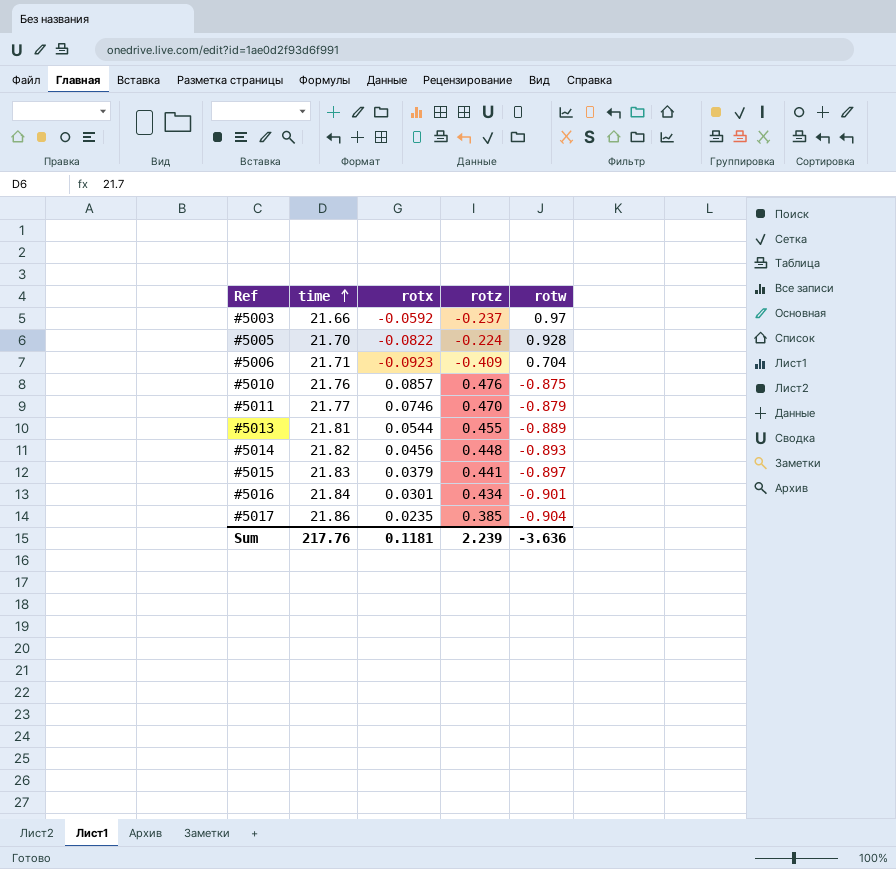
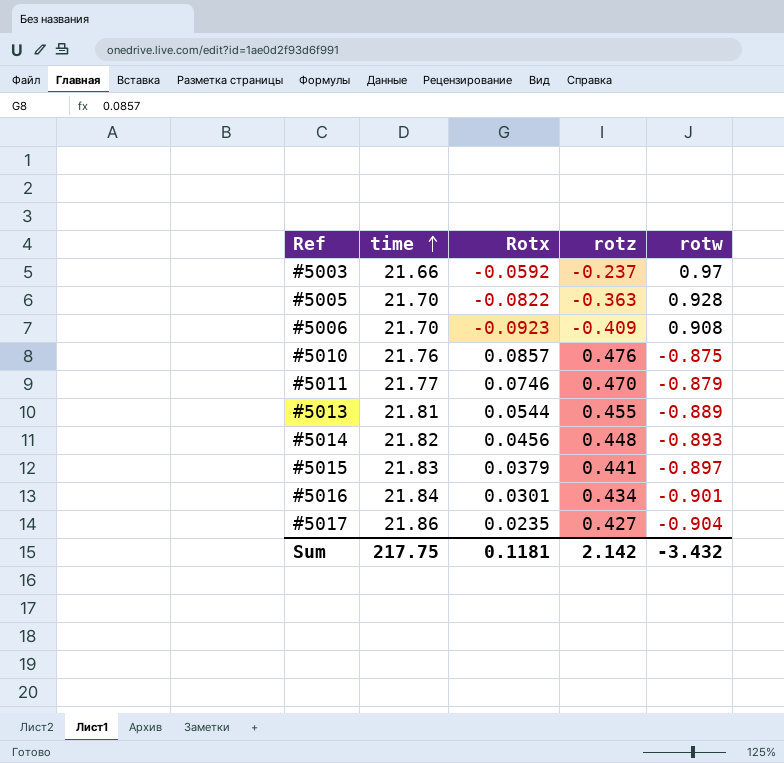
column name: rotx -> Rotx
#5005 | rotz: -0.224 -> -0.363
#5006 | time: 21.71 -> 21.70
#5006 | rotw: 0.704 -> 0.908
#5017 | rotz: 0.385 -> 0.427
Sum | time: 217.76 -> 217.75
Sum | rotz: 2.239 -> 2.142
Sum | rotw: -3.636 -> -3.432

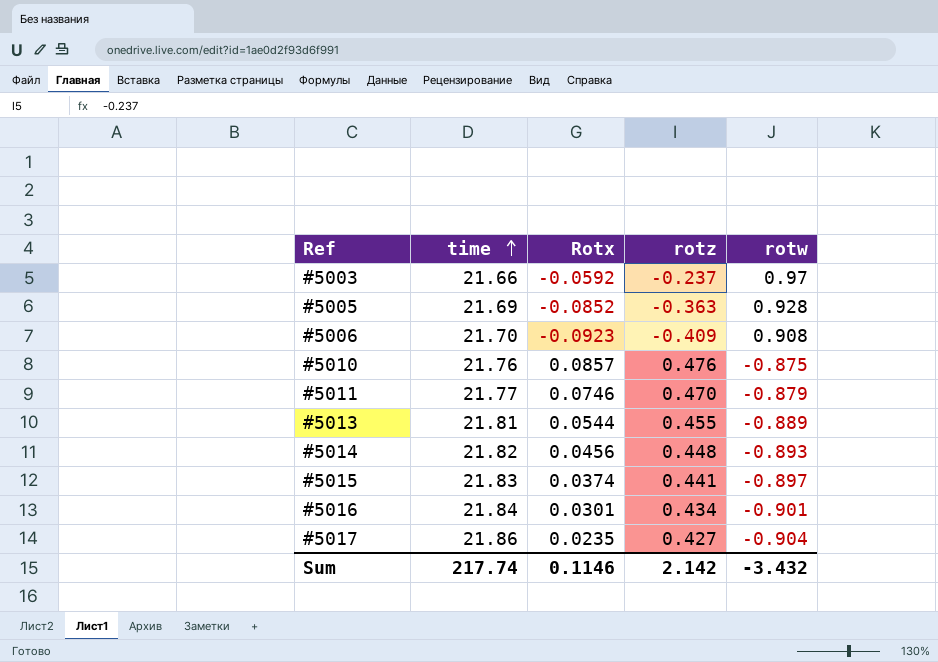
#5005 | time: 21.70 -> 21.69
#5005 | Rotx: -0.0822 -> -0.0852
#5015 | Rotx: 0.0379 -> 0.0374
Sum | time: 217.75 -> 217.74
Sum | Rotx: 0.1181 -> 0.1146

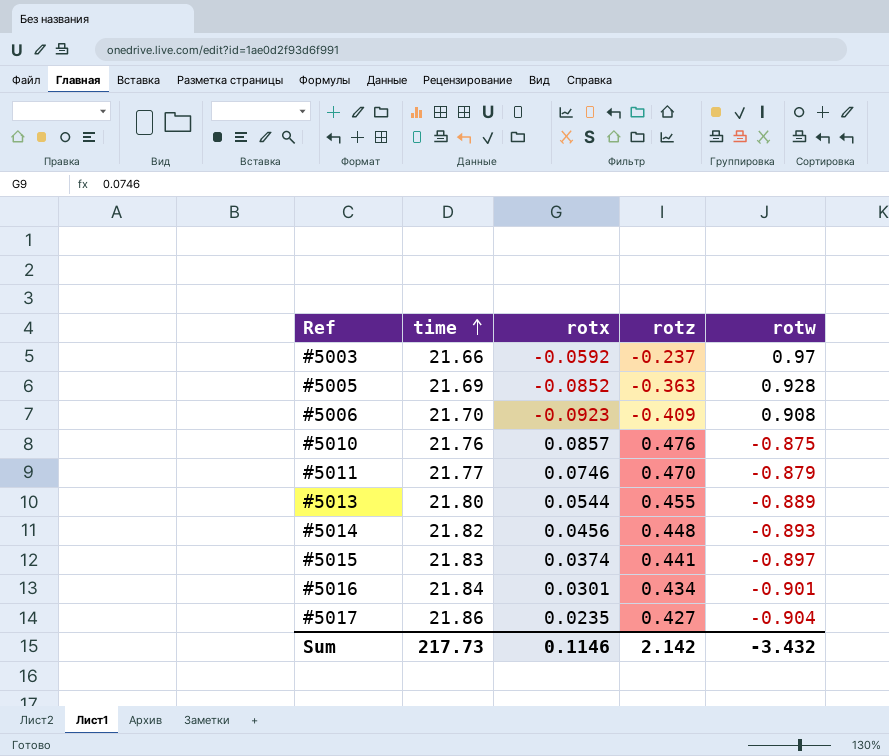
column name: Rotx -> rotx
#5013 | time: 21.81 -> 21.80
Sum | time: 217.74 -> 217.73

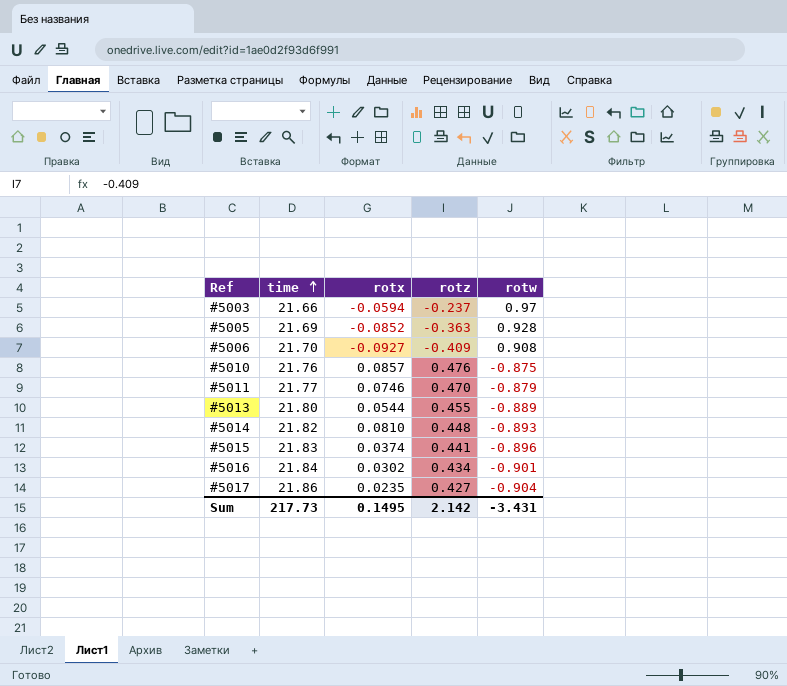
#5003 | rotx: -0.0592 -> -0.0594
#5006 | rotx: -0.0923 -> -0.0927
#5014 | rotx: 0.0456 -> 0.0810
#5015 | rotw: -0.897 -> -0.896
#5016 | rotx: 0.0301 -> 0.0302
Sum | rotx: 0.1146 -> 0.1495
Sum | rotw: -3.432 -> -3.431

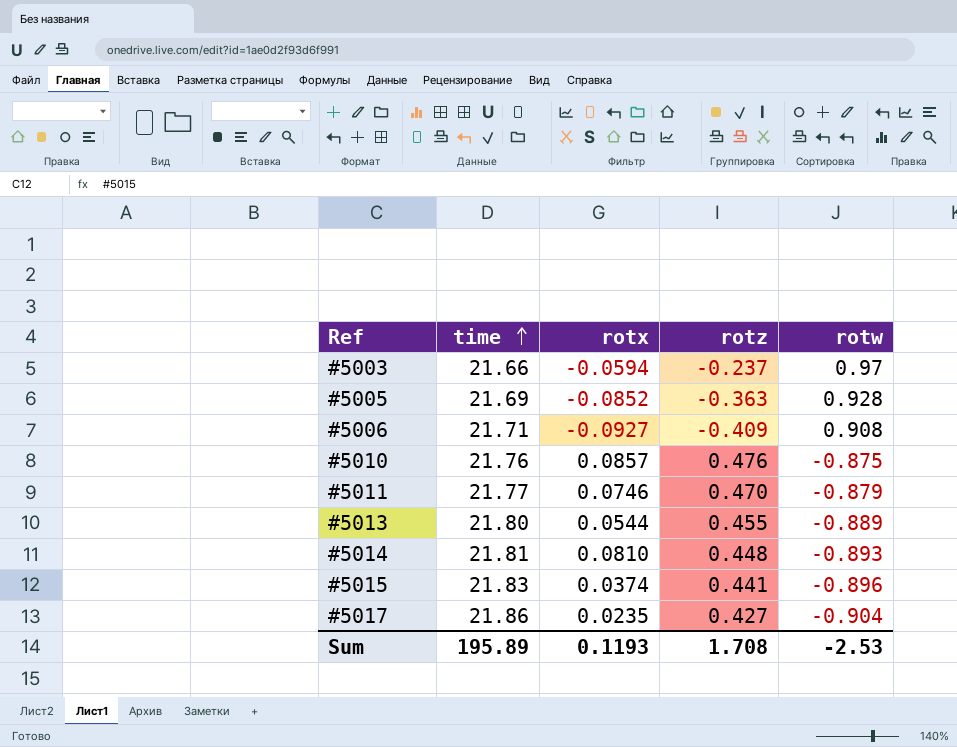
row #5016: 21.84 | 0.0302 | 0.434 | -0.901 -> none
#5006 | time: 21.70 -> 21.71
#5014 | time: 21.82 -> 21.81
Sum | time: 217.73 -> 195.89
Sum | rotx: 0.1495 -> 0.1193
Sum | rotz: 2.142 -> 1.708
Sum | rotw: -3.431 -> -2.53

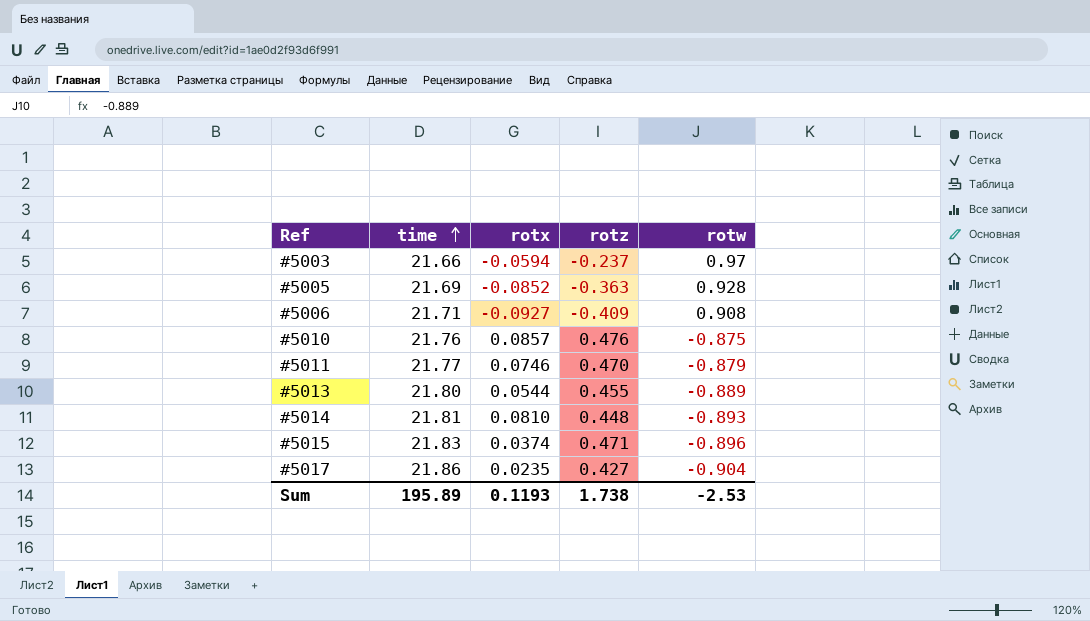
#5015 | rotz: 0.441 -> 0.471
Sum | rotz: 1.708 -> 1.738

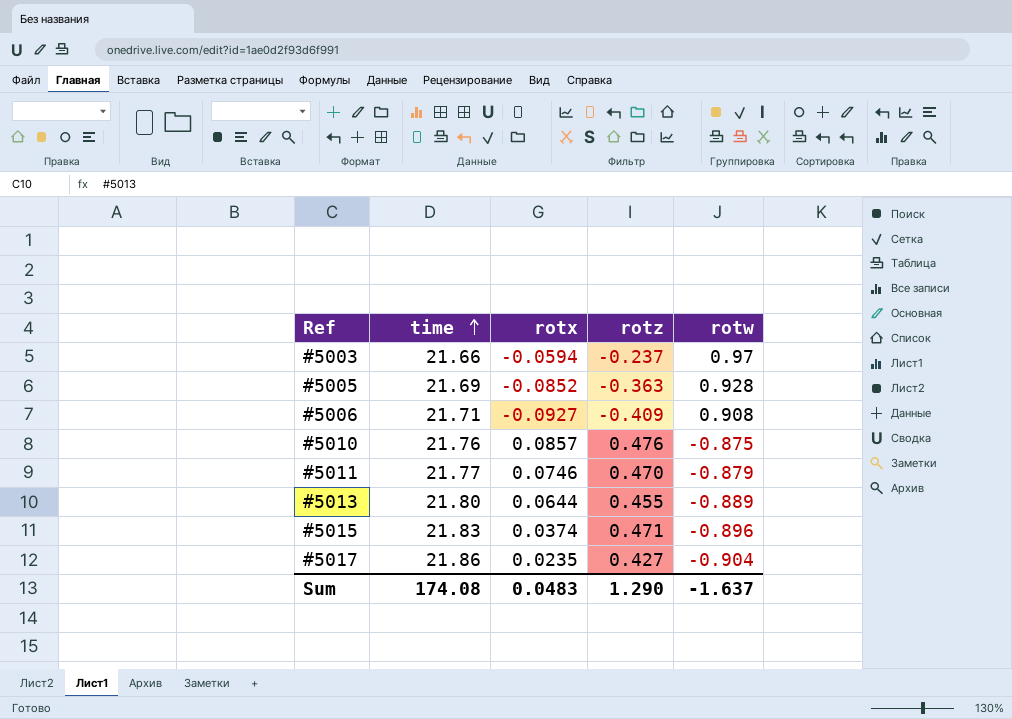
row #5014: 21.81 | 0.0810 | 0.448 | -0.893 -> none
#5013 | rotx: 0.0544 -> 0.0644
Sum | time: 195.89 -> 174.08
Sum | rotx: 0.1193 -> 0.0483
Sum | rotz: 1.738 -> 1.290
Sum | rotw: -2.53 -> -1.637

